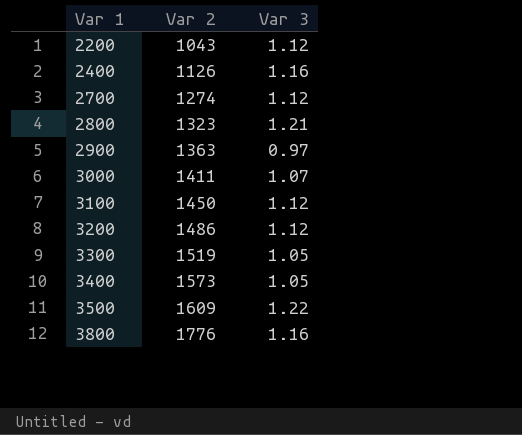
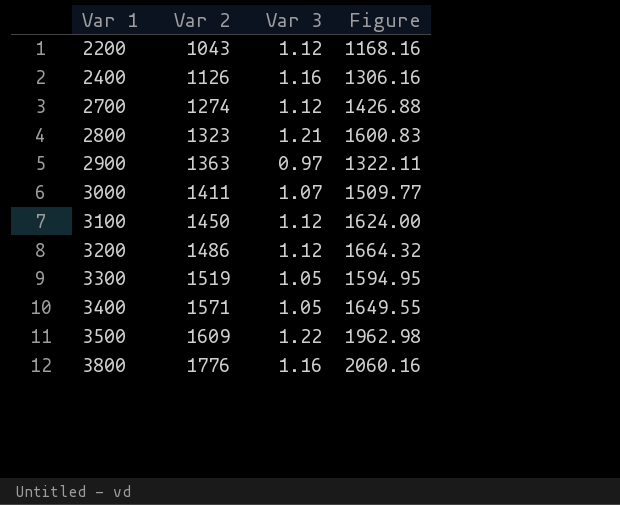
column Figure | formula: none -> [Var 2] * [Var 3]
3400 | Var 2: 1573 -> 1571

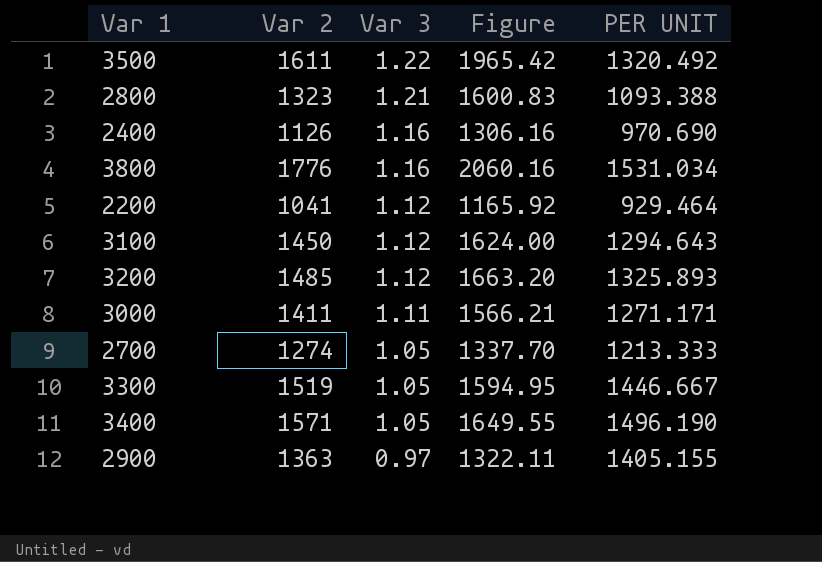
row order: Var 1 ascending -> Var 3 descending
column PER UNIT | formula: none -> [Var 2] / [Var 3]
3500 | Var 2: 1609 -> 1611
3500 | Figure: 1962.98 -> 1965.42
2200 | Var 2: 1043 -> 1041
2200 | Figure: 1168.16 -> 1165.92
3200 | Var 2: 1486 -> 1485
3200 | Figure: 1664.32 -> 1663.20
3000 | Var 3: 1.07 -> 1.11
3000 | Figure: 1509.77 -> 1566.21
2700 | Var 3: 1.12 -> 1.05
2700 | Figure: 1426.88 -> 1337.70

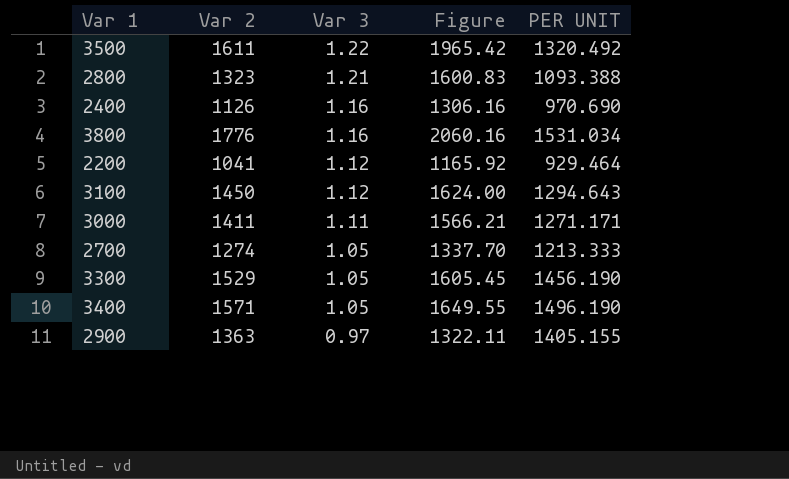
row 3200: 1485 | 1.12 | 1663.20 | 1325.893 -> none
3300 | Var 2: 1519 -> 1529
3300 | Figure: 1594.95 -> 1605.45
3300 | PER UNIT: 1446.667 -> 1456.190

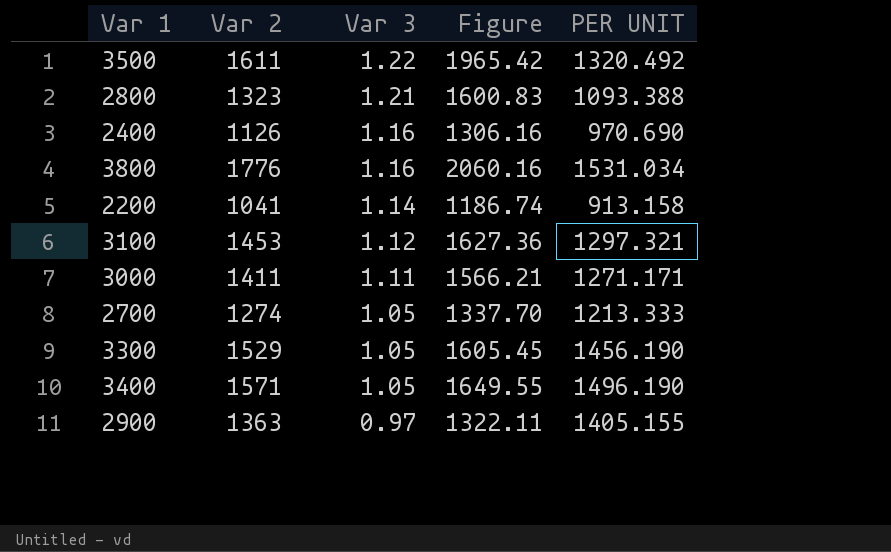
2200 | Var 3: 1.12 -> 1.14
2200 | Figure: 1165.92 -> 1186.74
2200 | PER UNIT: 929.464 -> 913.158
3100 | Var 2: 1450 -> 1453
3100 | Figure: 1624.00 -> 1627.36
3100 | PER UNIT: 1294.643 -> 1297.321

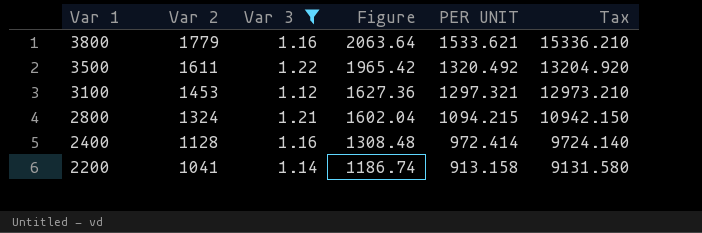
filter: none -> Var 3 >= 1.12
row order: Var 3 descending -> Var 1 descending
column Tax | formula: none -> [PER UNIT] * 10
3800 | Var 2: 1776 -> 1779
3800 | Figure: 2060.16 -> 2063.64
3800 | PER UNIT: 1531.034 -> 1533.621
2800 | Var 2: 1323 -> 1324
2800 | Figure: 1600.83 -> 1602.04
2800 | PER UNIT: 1093.388 -> 1094.215
2400 | Var 2: 1126 -> 1128
2400 | Figure: 1306.16 -> 1308.48
2400 | PER UNIT: 970.690 -> 972.414

